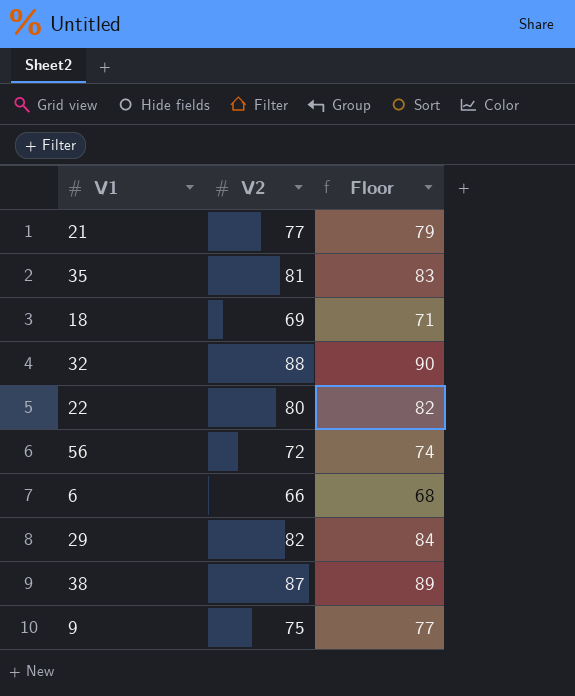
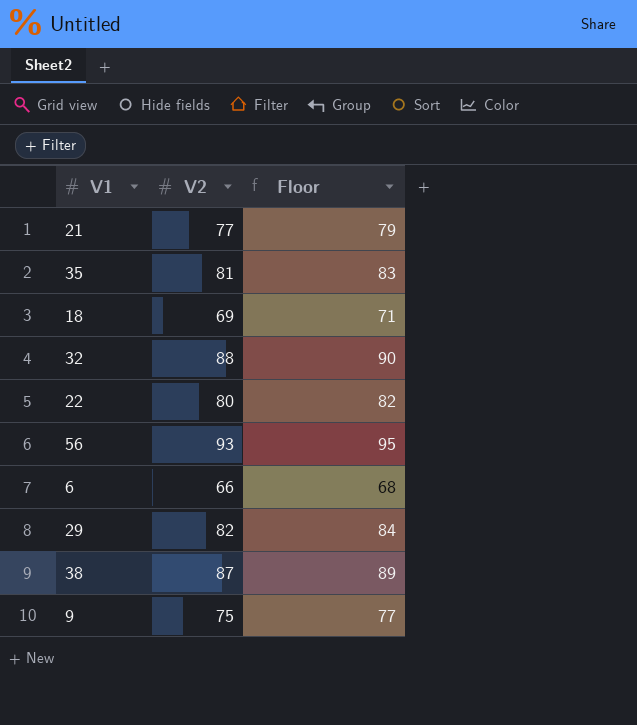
56 | V2: 72 -> 93
56 | Floor: 74 -> 95

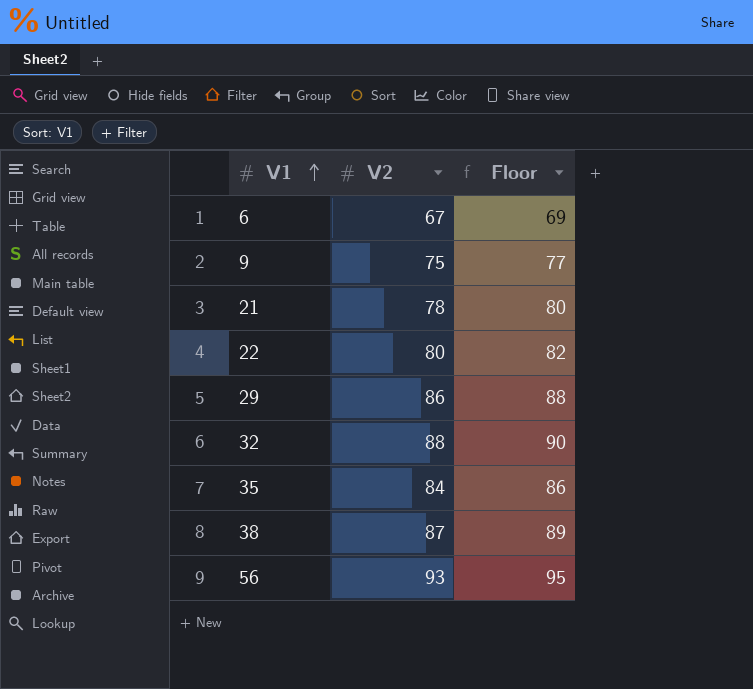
row order: none -> V1 ascending
row 18: 69 | 71 -> none
6 | V2: 66 -> 67
6 | Floor: 68 -> 69
21 | V2: 77 -> 78
21 | Floor: 79 -> 80
29 | V2: 82 -> 86
29 | Floor: 84 -> 88
35 | V2: 81 -> 84
35 | Floor: 83 -> 86

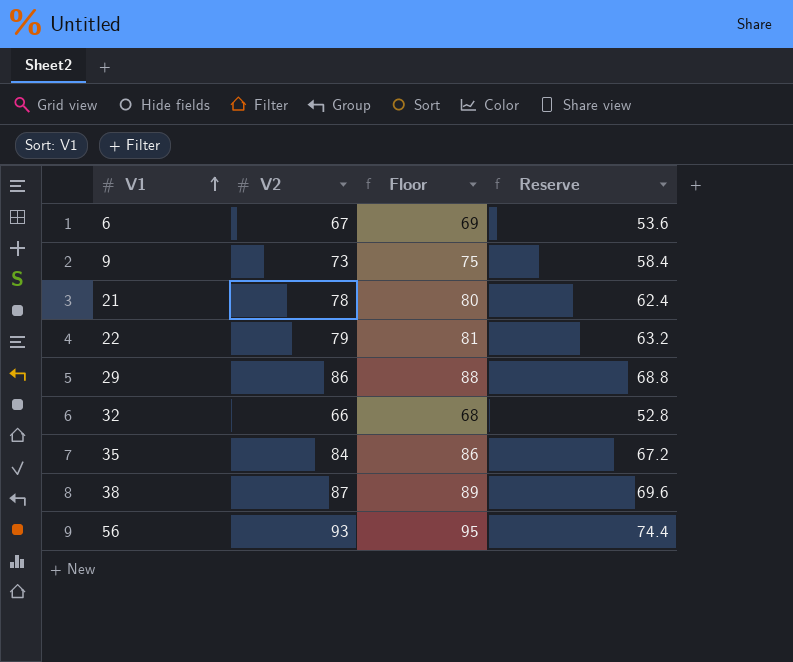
column Reserve | formula: none -> [V2] * 0.8
9 | V2: 75 -> 73
9 | Floor: 77 -> 75
22 | V2: 80 -> 79
22 | Floor: 82 -> 81
32 | V2: 88 -> 66
32 | Floor: 90 -> 68

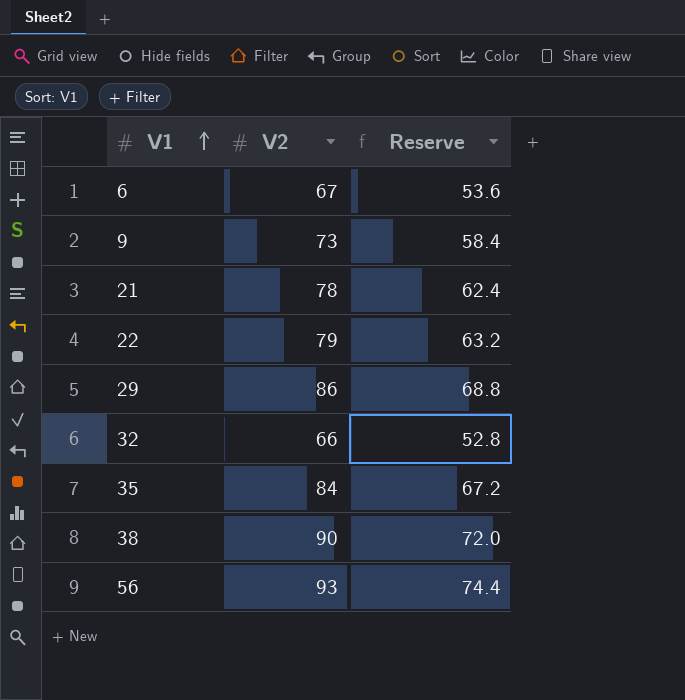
column Floor | formula: [V2] + 2 -> none
38 | V2: 87 -> 90
38 | Reserve: 69.6 -> 72.0

